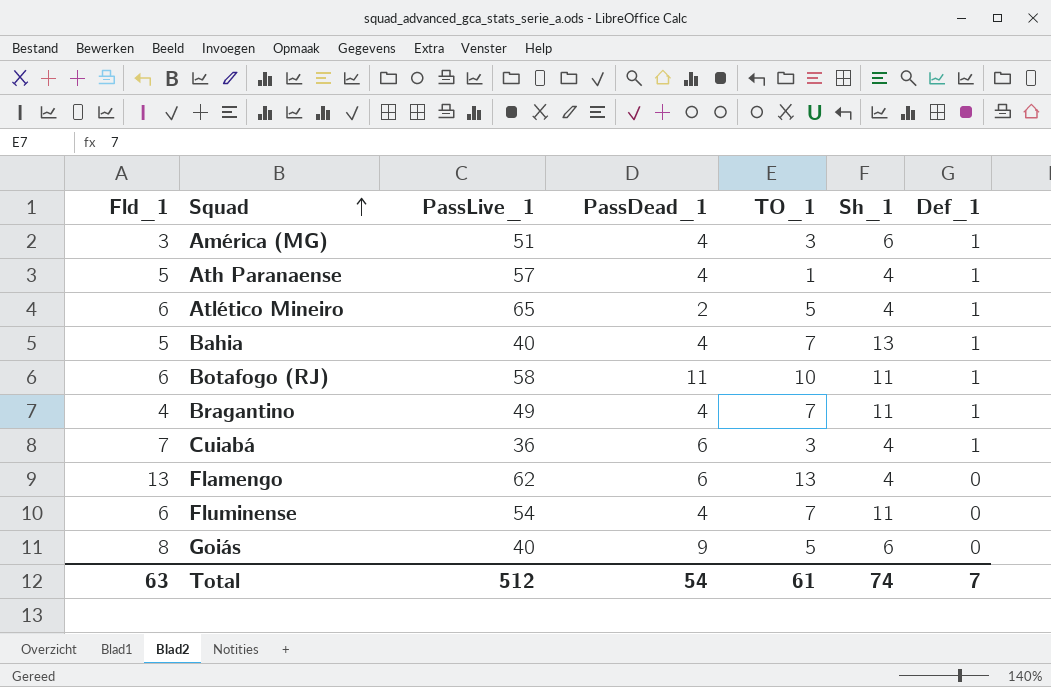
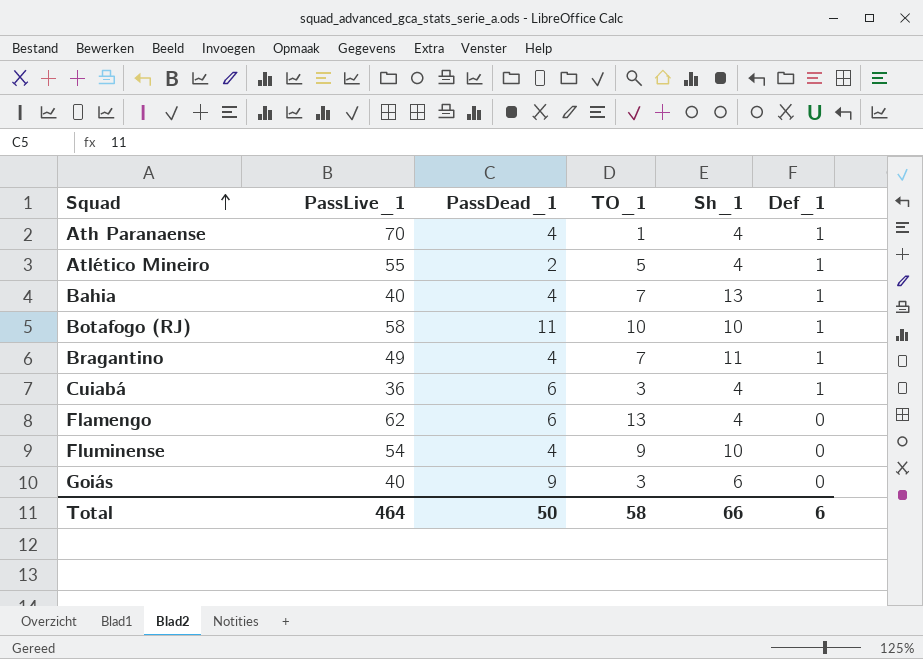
column Fld_1 | position: 1 -> none
row América (MG): 3 | 51 | 4 | 3 | 6 | 1 -> none
Ath Paranaense | PassLive_1: 57 -> 70
Atlético Mineiro | PassLive_1: 65 -> 55
Botafogo (RJ) | Sh_1: 11 -> 10
Fluminense | TO_1: 7 -> 9
Fluminense | Sh_1: 11 -> 10
Goiás | TO_1: 5 -> 3
Total | PassLive_1: 512 -> 464
Total | PassDead_1: 54 -> 50
Total | TO_1: 61 -> 58
Total | Sh_1: 74 -> 66
Total | Def_1: 7 -> 6

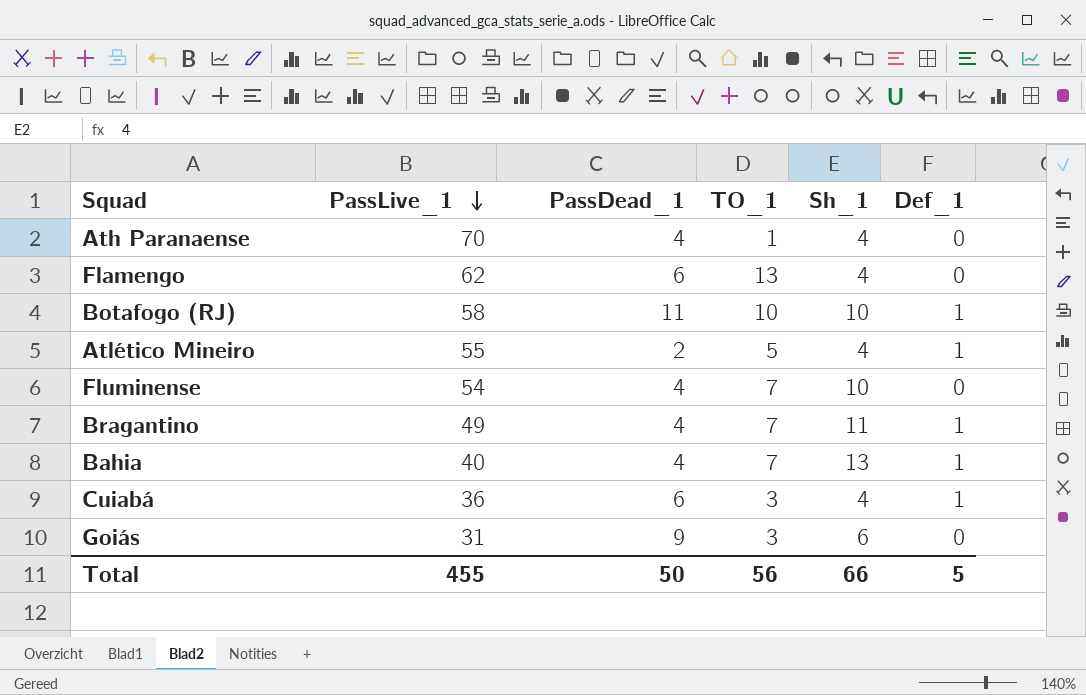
row order: Squad ascending -> PassLive_1 descending
Ath Paranaense | Def_1: 1 -> 0
Fluminense | TO_1: 9 -> 7
Goiás | PassLive_1: 40 -> 31
Total | PassLive_1: 464 -> 455
Total | TO_1: 58 -> 56
Total | Def_1: 6 -> 5

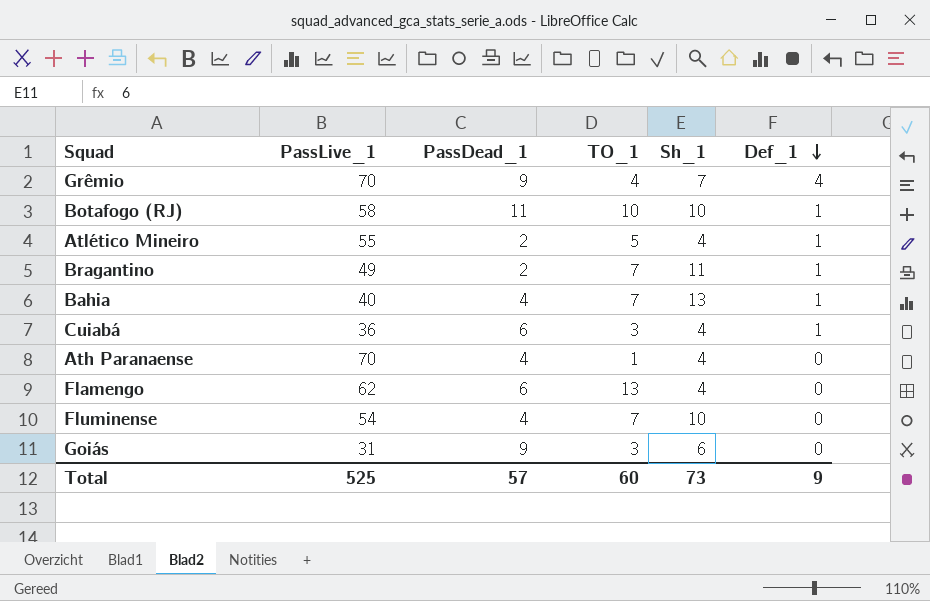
row order: PassLive_1 descending -> Def_1 descending
row Grêmio: none -> 70 | 9 | 4 | 7 | 4
Bragantino | PassDead_1: 4 -> 2
Total | PassLive_1: 455 -> 525
Total | PassDead_1: 50 -> 57
Total | TO_1: 56 -> 60
Total | Sh_1: 66 -> 73
Total | Def_1: 5 -> 9

